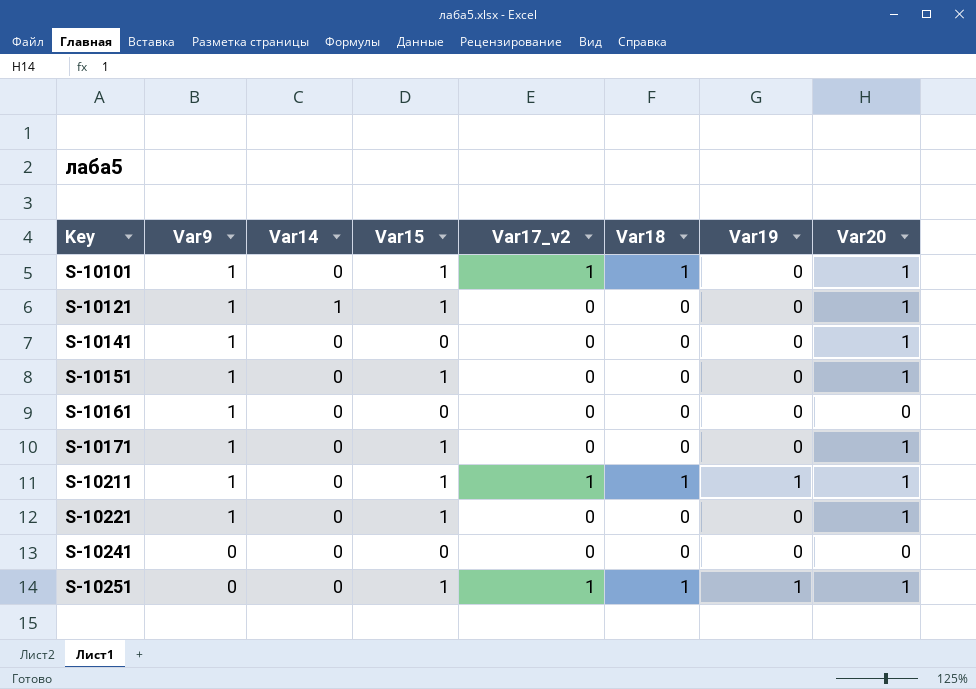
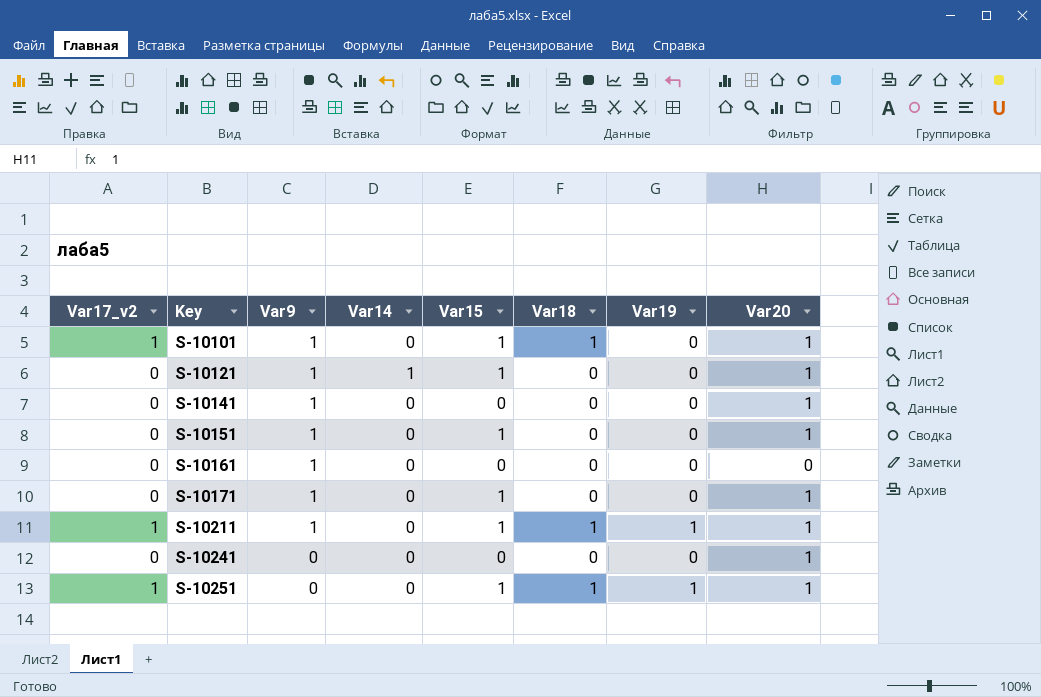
column Var17_v2 | position: 5 -> 1
row S-10221: 1 | 0 | 1 | 0 | 0 | 0 | 1 -> none
S-10241 | Var20: 0 -> 1

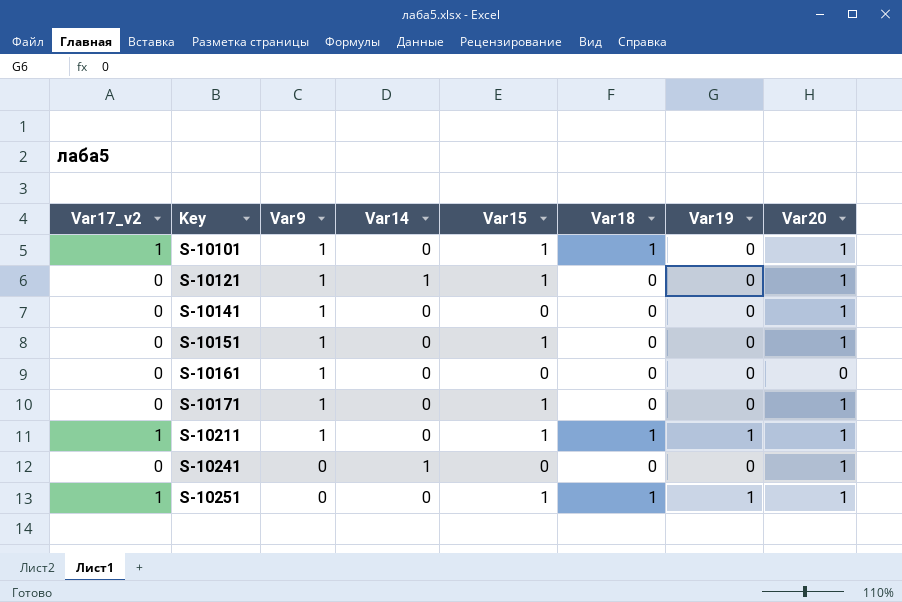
S-10241 | Var14: 0 -> 1

